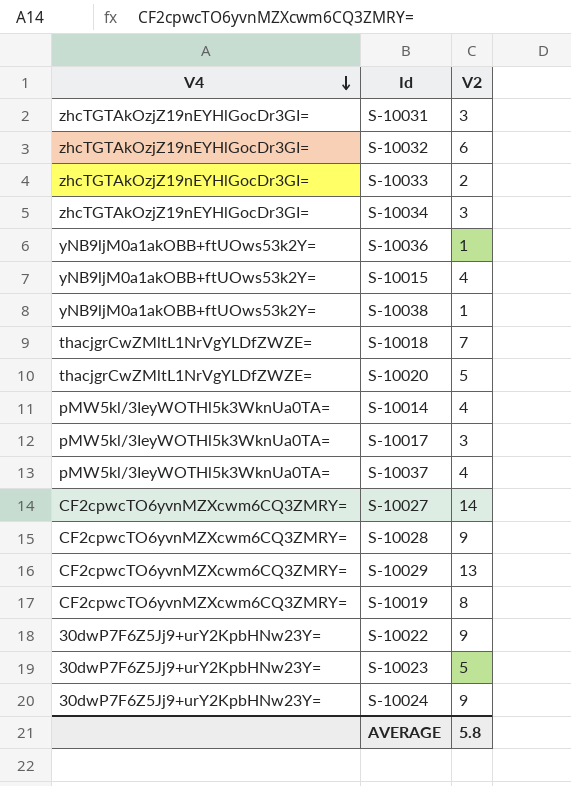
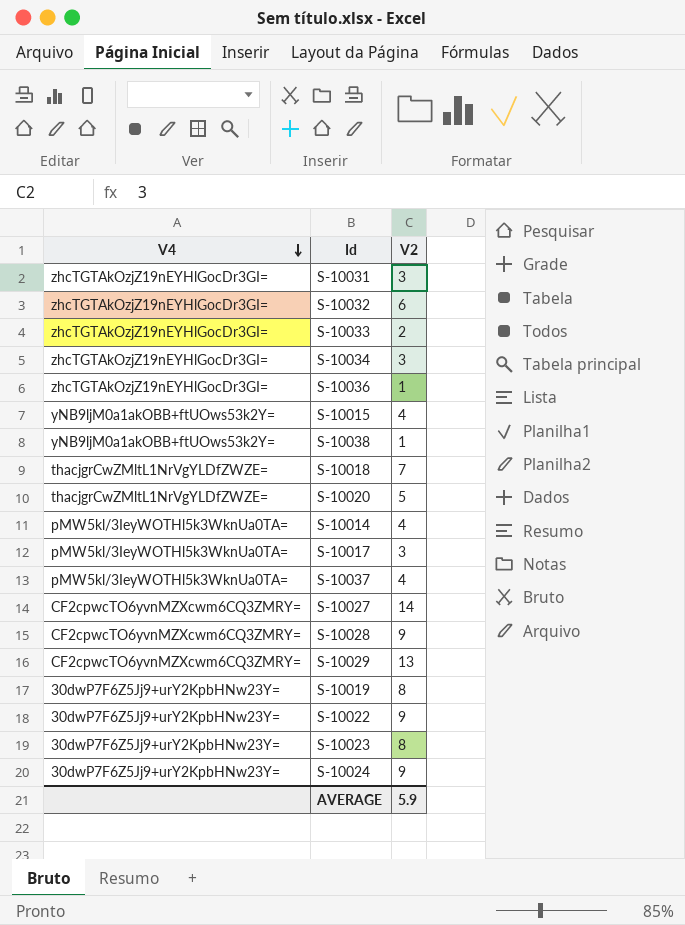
S-10036 | V4: yNB9ljM0a1akOBB+ftUOws53k2Y= -> zhcTGTAkOzjZ19nEYHlGocDr3GI=
S-10019 | V4: CF2cpwcTO6yvnMZXcwm6CQ3ZMRY= -> 30dwP7F6Z5Jj9+urY2KpbHNw23Y=
S-10023 | V2: 5 -> 8
AVERAGE | V2: 5.8 -> 5.9

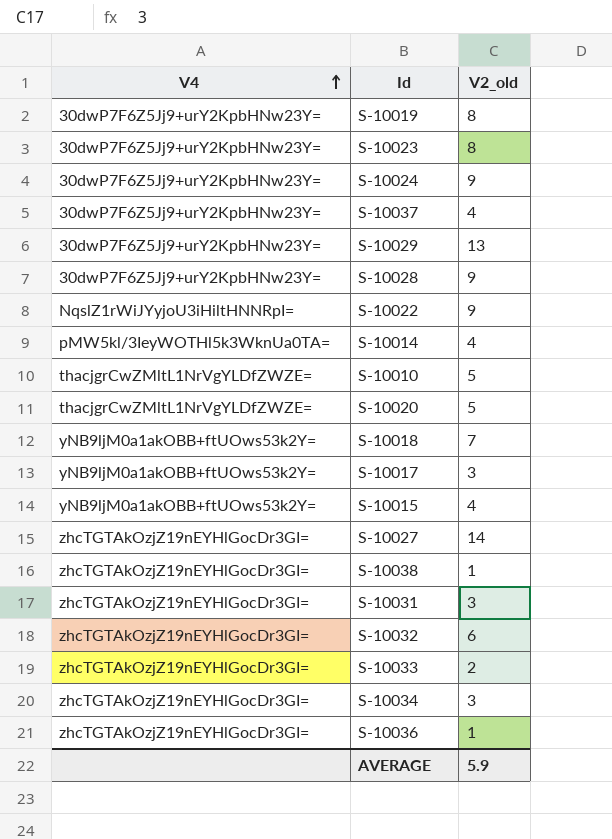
row order: V4 descending -> V4 ascending
column name: V2 -> V2_old
S-10037 | V4: pMW5kl/3IeyWOTHl5k3WknUa0TA= -> 30dwP7F6Z5Jj9+urY2KpbHNw23Y=
S-10029 | V4: CF2cpwcTO6yvnMZXcwm6CQ3ZMRY= -> 30dwP7F6Z5Jj9+urY2KpbHNw23Y=
S-10028 | V4: CF2cpwcTO6yvnMZXcwm6CQ3ZMRY= -> 30dwP7F6Z5Jj9+urY2KpbHNw23Y=
S-10022 | V4: 30dwP7F6Z5Jj9+urY2KpbHNw23Y= -> NqslZ1rWiJYyjoU3iHiltHNNRpI=
row S-10010: none -> thacjgrCwZMltL1NrVgYLDfZWZE= | 5
S-10018 | V4: thacjgrCwZMltL1NrVgYLDfZWZE= -> yNB9ljM0a1akOBB+ftUOws53k2Y=
S-10017 | V4: pMW5kl/3IeyWOTHl5k3WknUa0TA= -> yNB9ljM0a1akOBB+ftUOws53k2Y=
S-10027 | V4: CF2cpwcTO6yvnMZXcwm6CQ3ZMRY= -> zhcTGTAkOzjZ19nEYHlGocDr3GI=
S-10038 | V4: yNB9ljM0a1akOBB+ftUOws53k2Y= -> zhcTGTAkOzjZ19nEYHlGocDr3GI=

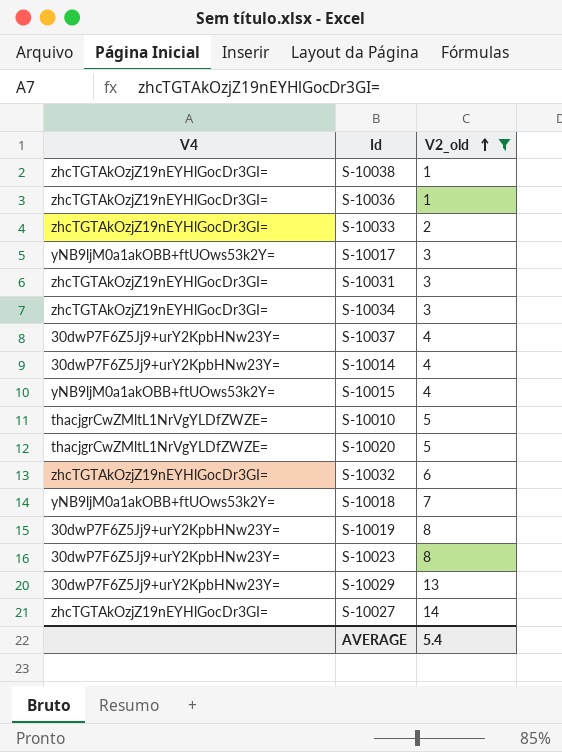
filter: none -> V2_old != 9
row order: V4 ascending -> V2_old ascending
S-10014 | V4: pMW5kl/3IeyWOTHl5k3WknUa0TA= -> 30dwP7F6Z5Jj9+urY2KpbHNw23Y=
AVERAGE | V2_old: 5.9 -> 5.4

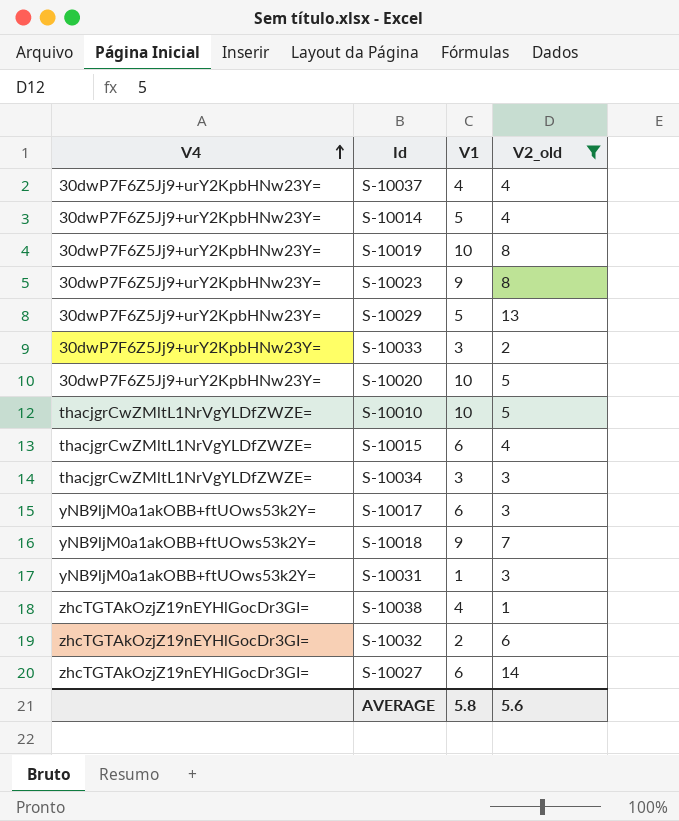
row order: V2_old ascending -> V4 ascending
column V1 | position: none -> 3
row S-10036: zhcTGTAkOzjZ19nEYHlGocDr3GI= | 1 -> none
S-10033 | V4: zhcTGTAkOzjZ19nEYHlGocDr3GI= -> 30dwP7F6Z5Jj9+urY2KpbHNw23Y=
S-10020 | V4: thacjgrCwZMltL1NrVgYLDfZWZE= -> 30dwP7F6Z5Jj9+urY2KpbHNw23Y=
S-10015 | V4: yNB9ljM0a1akOBB+ftUOws53k2Y= -> thacjgrCwZMltL1NrVgYLDfZWZE=
S-10034 | V4: zhcTGTAkOzjZ19nEYHlGocDr3GI= -> thacjgrCwZMltL1NrVgYLDfZWZE=
S-10031 | V4: zhcTGTAkOzjZ19nEYHlGocDr3GI= -> yNB9ljM0a1akOBB+ftUOws53k2Y=
AVERAGE | V2_old: 5.4 -> 5.6

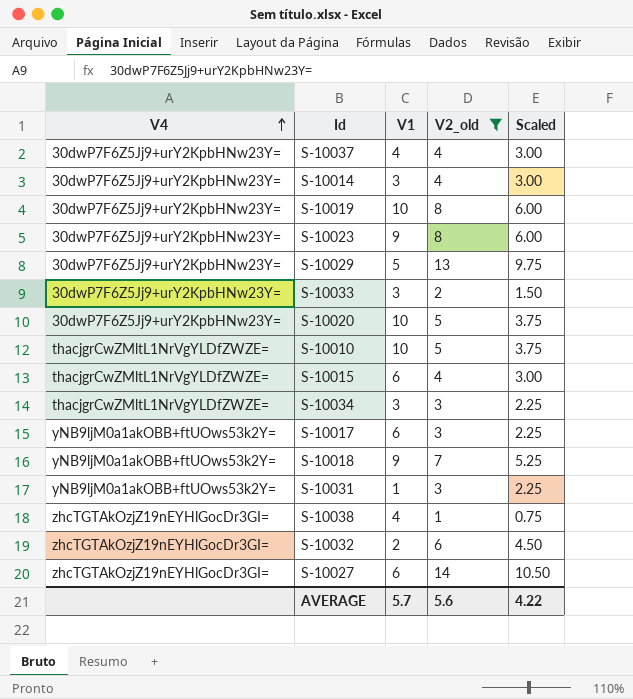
column Scaled | formula: none -> [V2_old] * 0.75
S-10014 | V1: 5 -> 3
AVERAGE | V1: 5.8 -> 5.7

